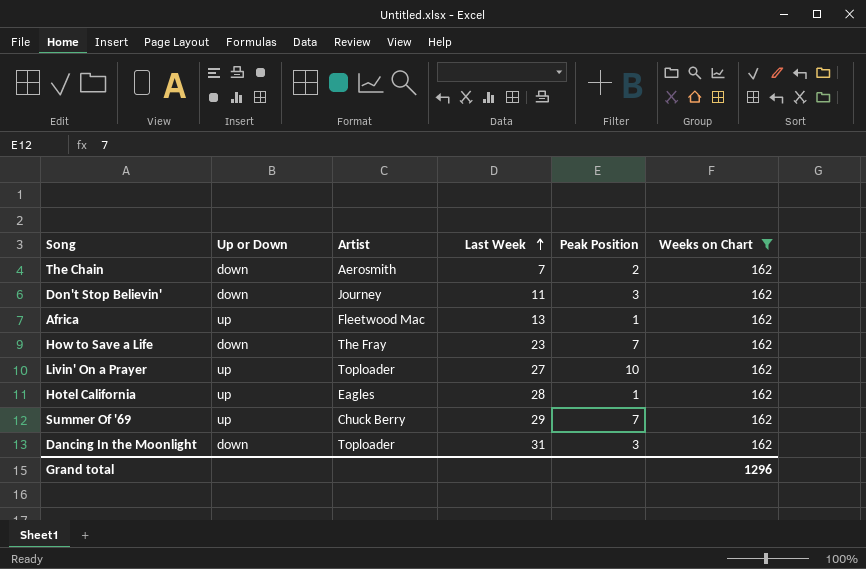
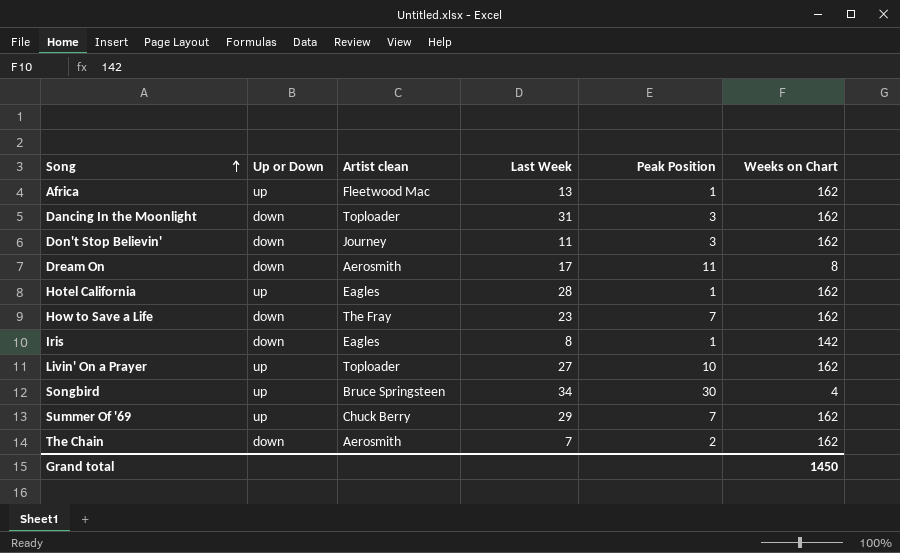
filter: Weeks on Chart = 162 -> none
row order: Last Week ascending -> Song ascending
column name: Artist -> Artist clean
Grand total | Weeks on Chart: 1296 -> 1450

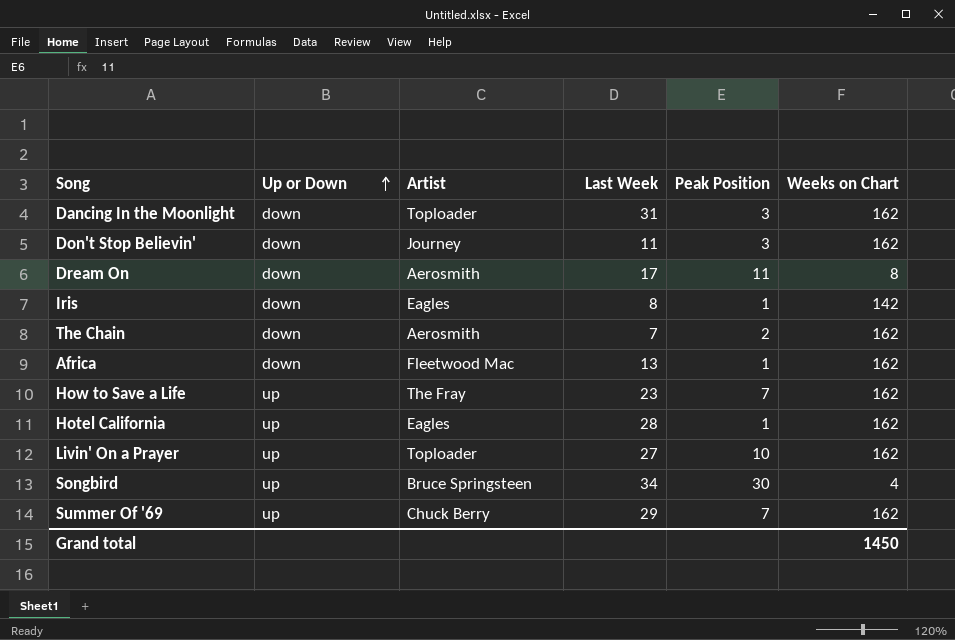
row order: Song ascending -> Up or Down ascending
column name: Artist clean -> Artist
Africa | Up or Down: up -> down
How to Save a Life | Up or Down: down -> up

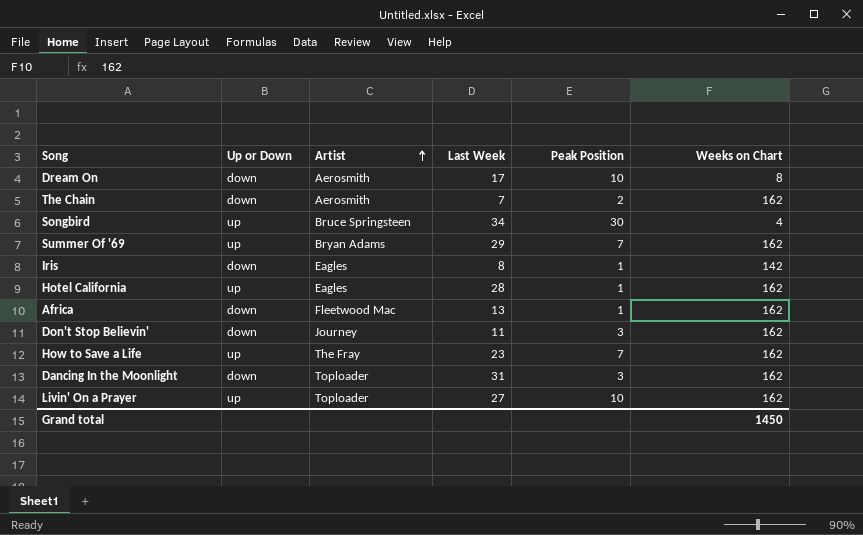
row order: Up or Down ascending -> Artist ascending
Dream On | Peak Position: 11 -> 10
Summer Of '69 | Artist: Chuck Berry -> Bryan Adams

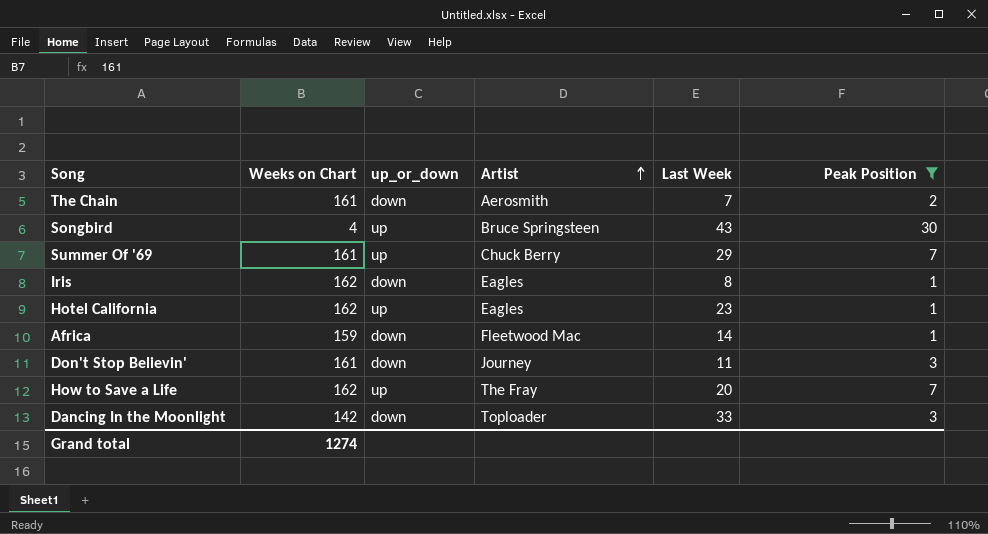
filter: none -> Peak Position != 10
column Weeks on Chart | position: 6 -> 2
column name: Up or Down -> up_or_down
The Chain | Weeks on Chart: 162 -> 161
Songbird | Last Week: 34 -> 43
Summer Of '69 | Weeks on Chart: 162 -> 161
Summer Of '69 | Artist: Bryan Adams -> Chuck Berry
Iris | Weeks on Chart: 142 -> 162
Hotel California | Last Week: 28 -> 23
Africa | Weeks on Chart: 162 -> 159
Africa | Last Week: 13 -> 14
Don't Stop Believin' | Weeks on Chart: 162 -> 161
How to Save a Life | Last Week: 23 -> 20
Dancing In the Moonlight | Weeks on Chart: 162 -> 142
Dancing In the Moonlight | Last Week: 31 -> 33
Grand total | Weeks on Chart: 1450 -> 1274

